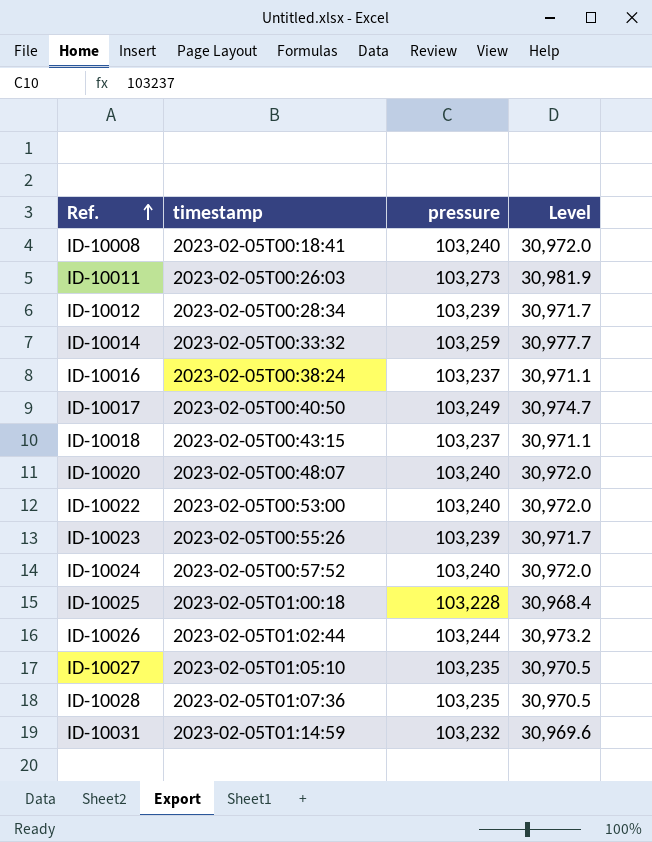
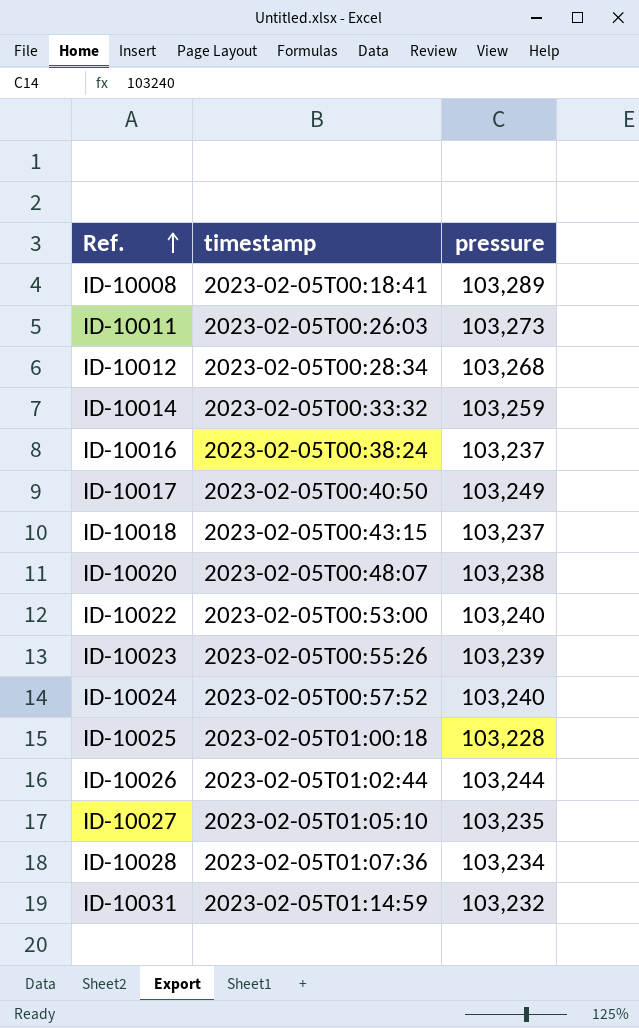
column Level | formula: [pressure] * 0.3 -> none
ID-10008 | pressure: 103,240 -> 103,289
ID-10012 | pressure: 103,239 -> 103,268
ID-10020 | pressure: 103,240 -> 103,238
ID-10028 | pressure: 103,235 -> 103,234

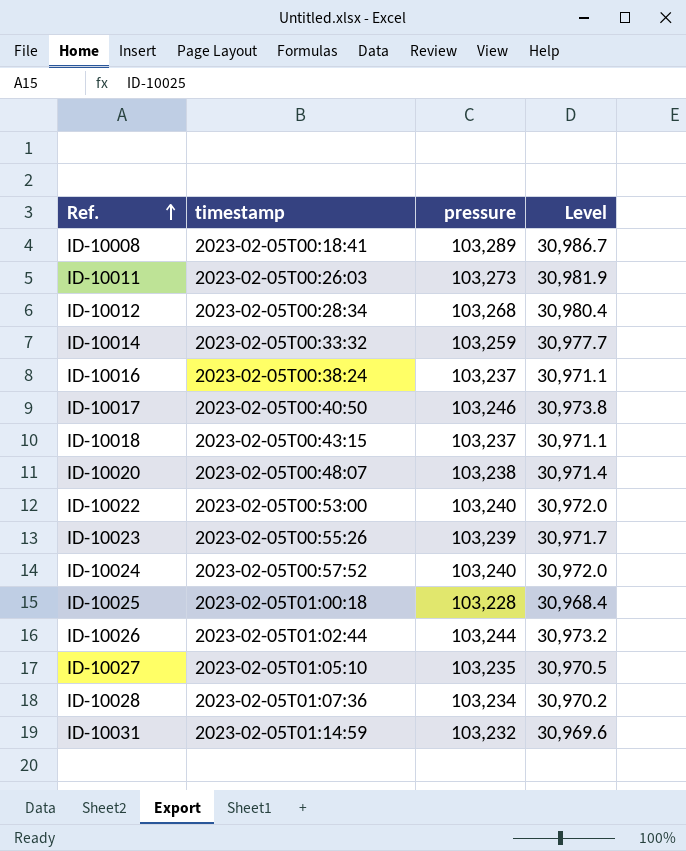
column Level | formula: none -> [pressure] * 0.3
ID-10017 | pressure: 103,249 -> 103,246

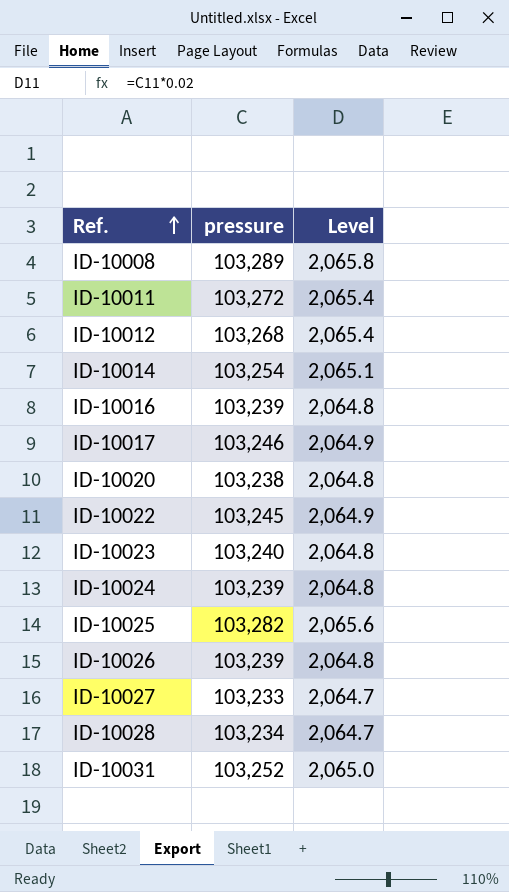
column timestamp | position: 2 -> none
column Level | formula: [pressure] * 0.3 -> [pressure] * 0.02
row ID-10018: 2023-02-05T00:43:15 | 103,237 | 30,971.1 -> none
ID-10011 | pressure: 103,273 -> 103,272
ID-10014 | pressure: 103,259 -> 103,254
ID-10016 | pressure: 103,237 -> 103,239
ID-10022 | pressure: 103,240 -> 103,245
ID-10023 | pressure: 103,239 -> 103,240
ID-10024 | pressure: 103,240 -> 103,239
ID-10025 | pressure: 103,228 -> 103,282
ID-10026 | pressure: 103,244 -> 103,239
ID-10027 | pressure: 103,235 -> 103,233
ID-10031 | pressure: 103,232 -> 103,252

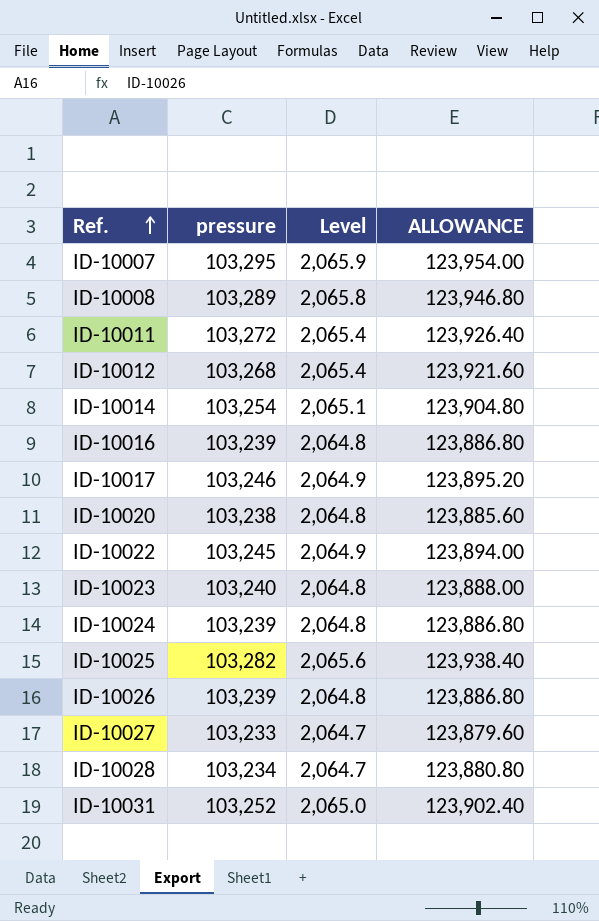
column ALLOWANCE | formula: none -> [pressure] * 1.2
row ID-10007: none -> 103,295 | 2,065.9 | 123,954.00

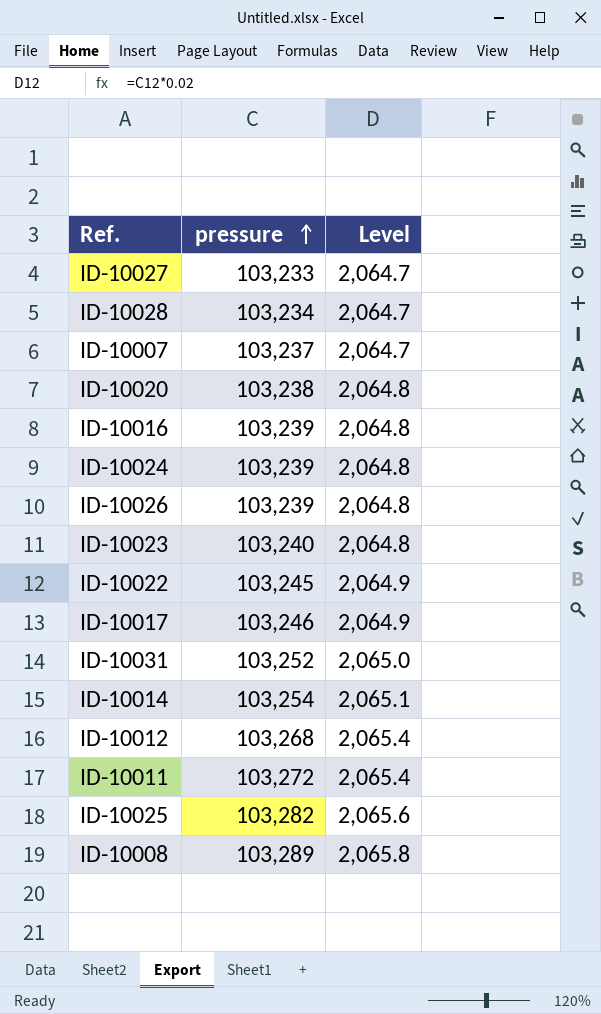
row order: Ref. ascending -> pressure ascending
column ALLOWANCE | formula: [pressure] * 1.2 -> none
ID-10007 | pressure: 103,295 -> 103,237
ID-10007 | Level: 2,065.9 -> 2,064.7

